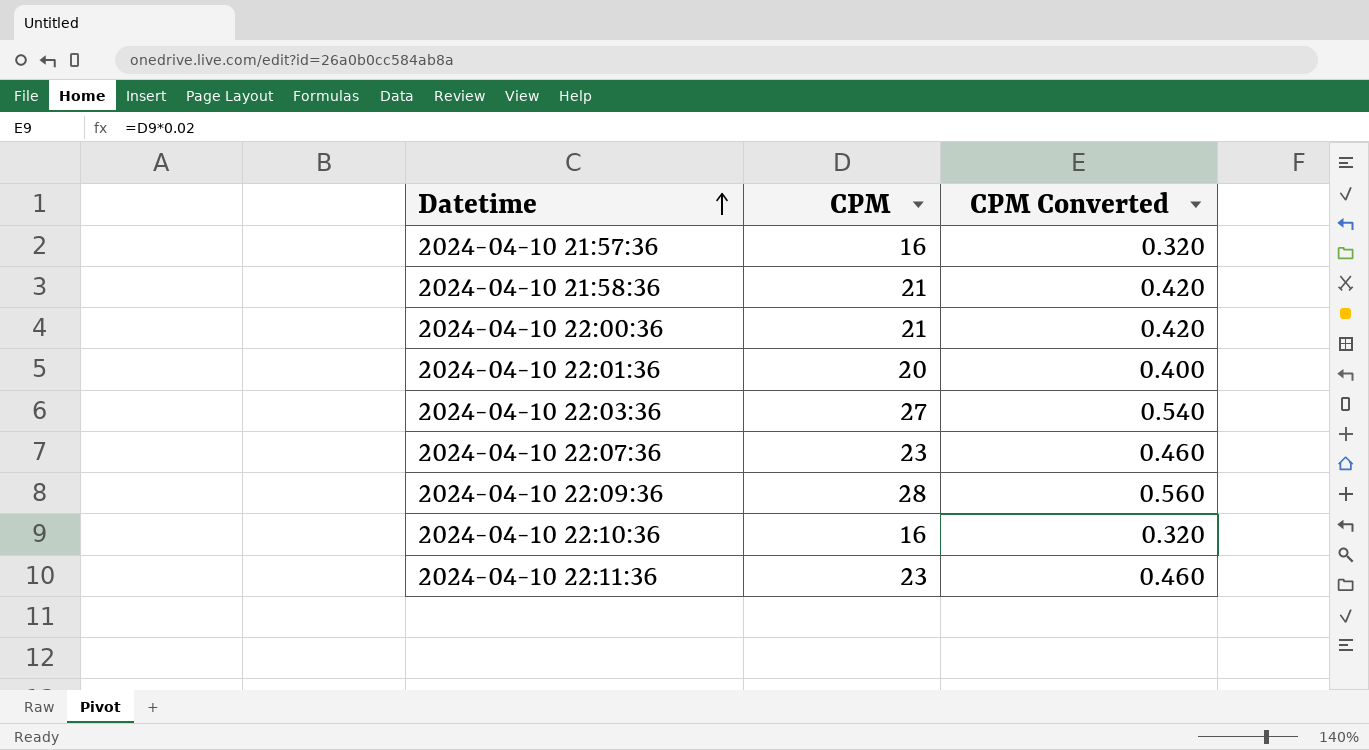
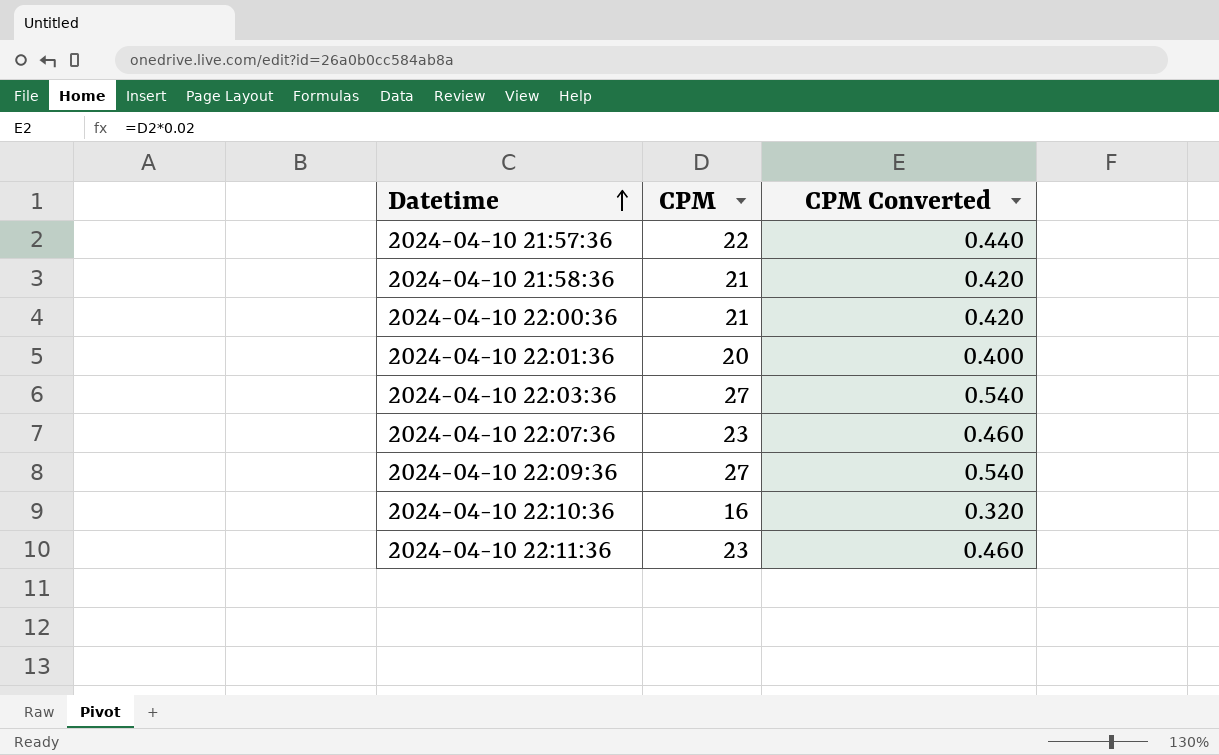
2024-04-10 21:57:36 | CPM: 16 -> 22
2024-04-10 21:57:36 | CPM Converted: 0.320 -> 0.440
2024-04-10 22:09:36 | CPM: 28 -> 27
2024-04-10 22:09:36 | CPM Converted: 0.560 -> 0.540

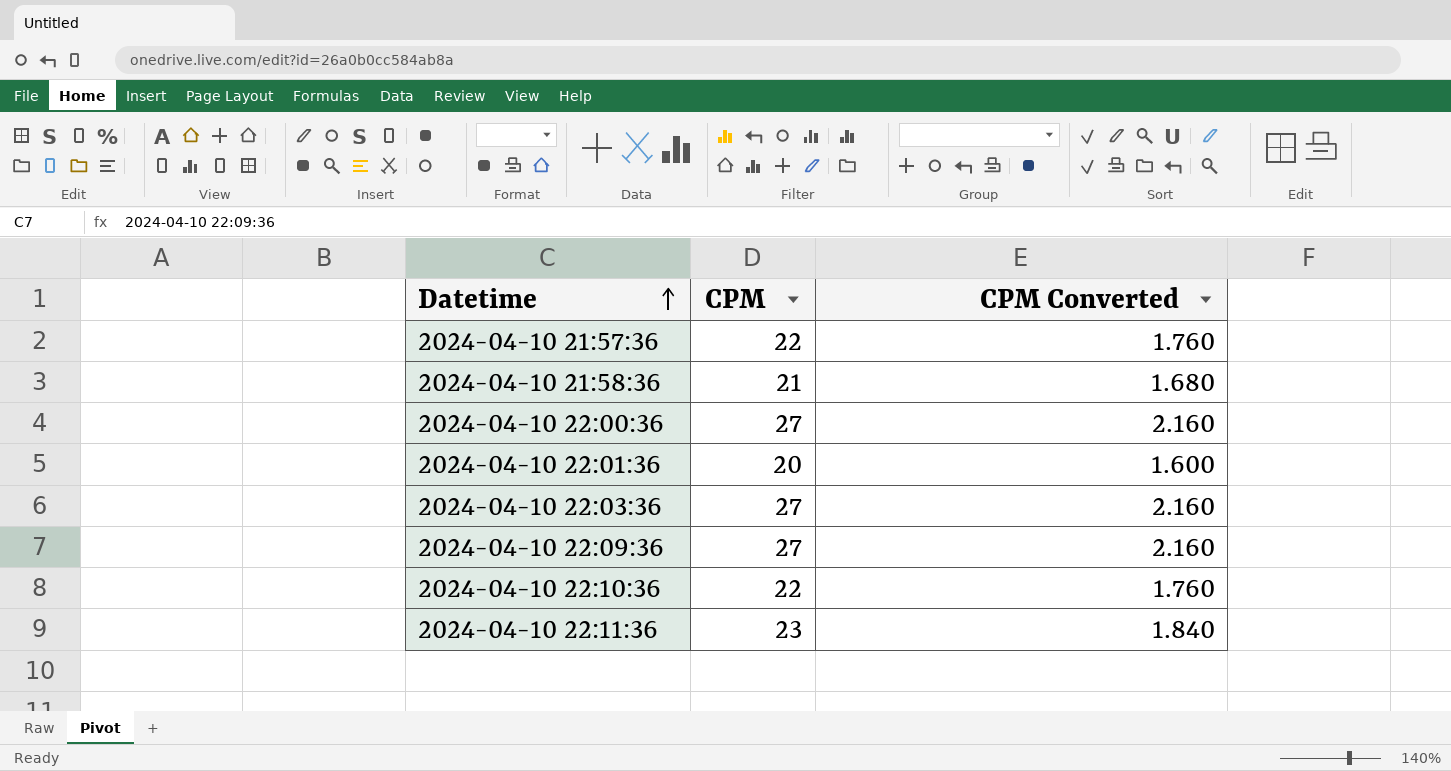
column CPM Converted | formula: [CPM] * 0.02 -> [CPM] * 0.08
row 2024-04-10 22:07:36: 23 | 0.460 -> none
2024-04-10 22:00:36 | CPM: 21 -> 27
2024-04-10 22:10:36 | CPM: 16 -> 22

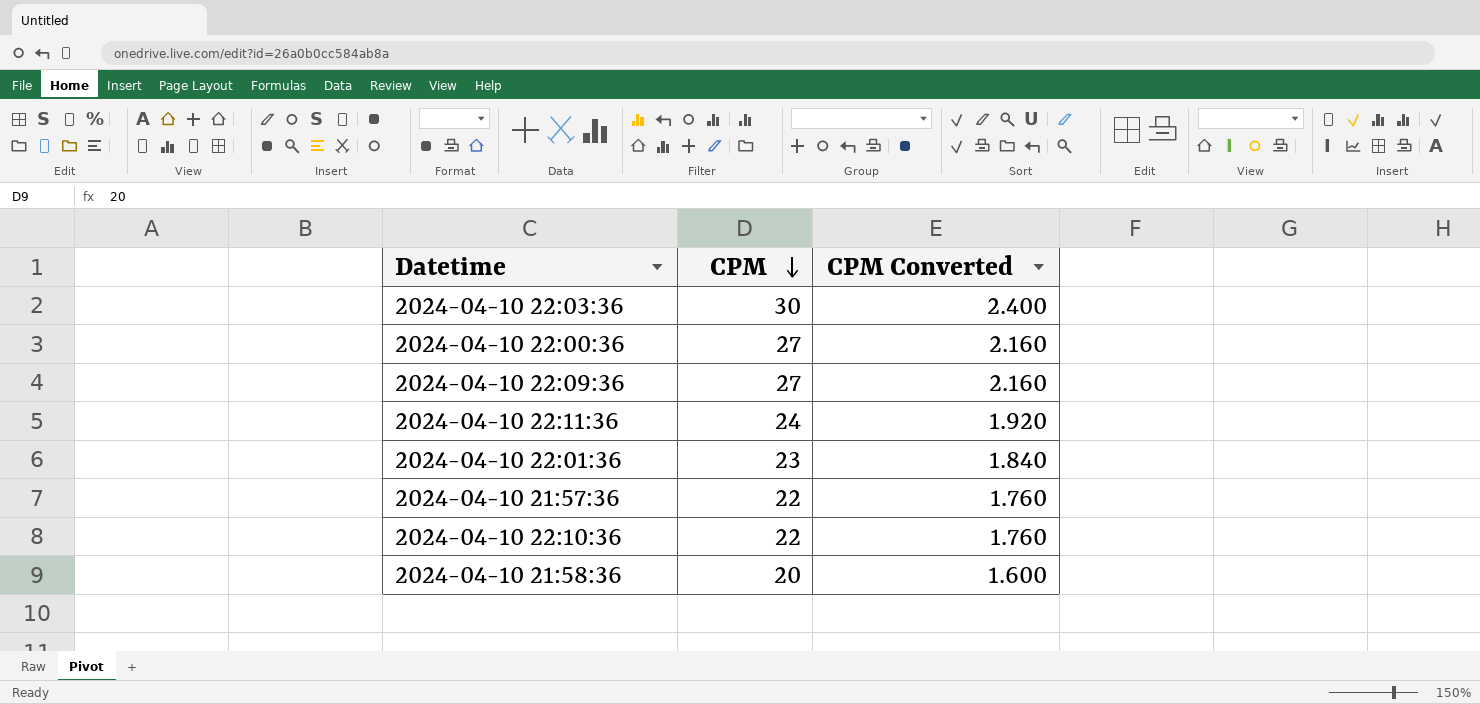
row order: Datetime ascending -> CPM descending
2024-04-10 22:03:36 | CPM: 27 -> 30
2024-04-10 22:03:36 | CPM Converted: 2.160 -> 2.400
2024-04-10 22:11:36 | CPM: 23 -> 24
2024-04-10 22:11:36 | CPM Converted: 1.840 -> 1.920
2024-04-10 22:01:36 | CPM: 20 -> 23
2024-04-10 22:01:36 | CPM Converted: 1.600 -> 1.840
2024-04-10 21:58:36 | CPM: 21 -> 20
2024-04-10 21:58:36 | CPM Converted: 1.680 -> 1.600

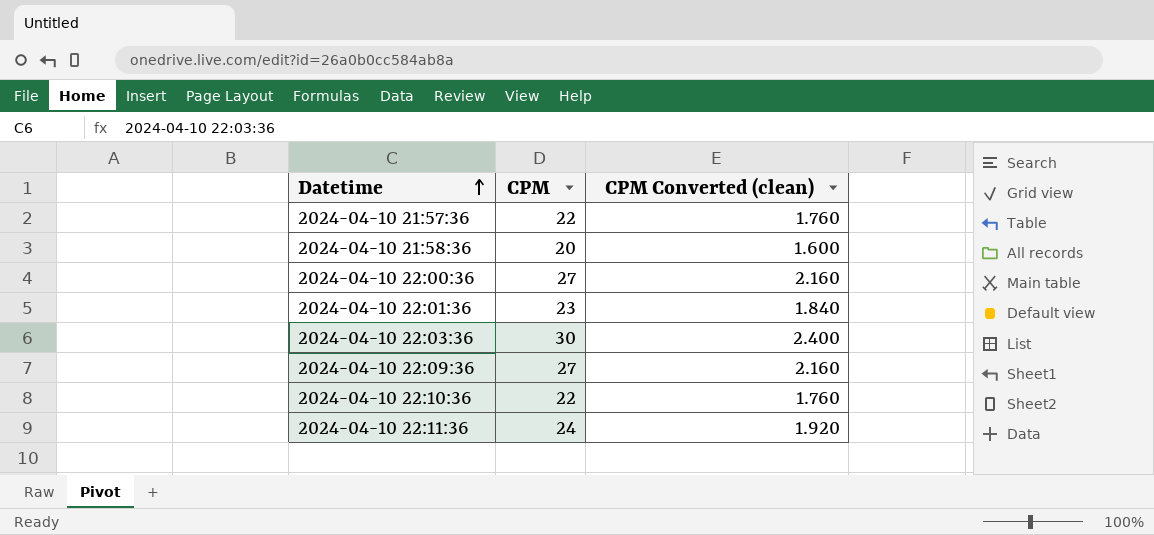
row order: CPM descending -> Datetime ascending
column name: CPM Converted -> CPM Converted (clean)

